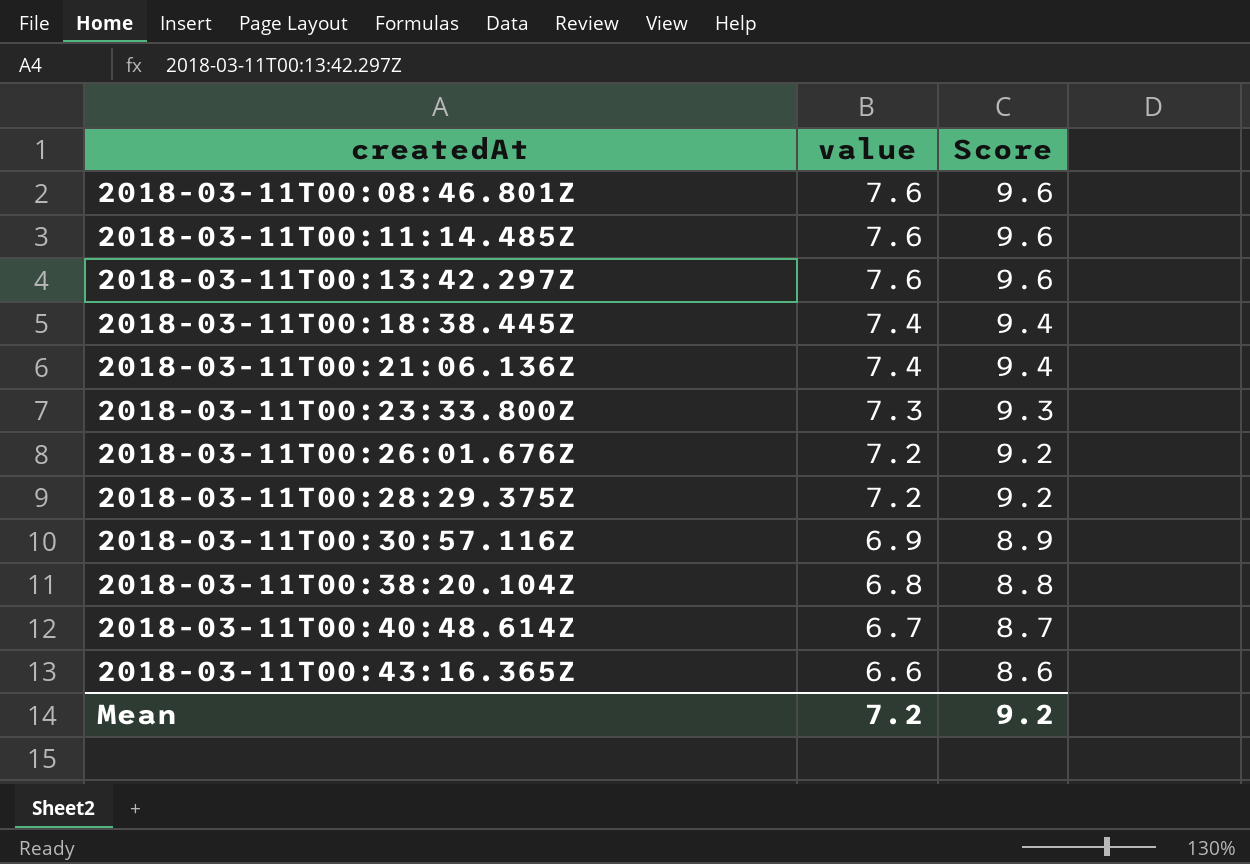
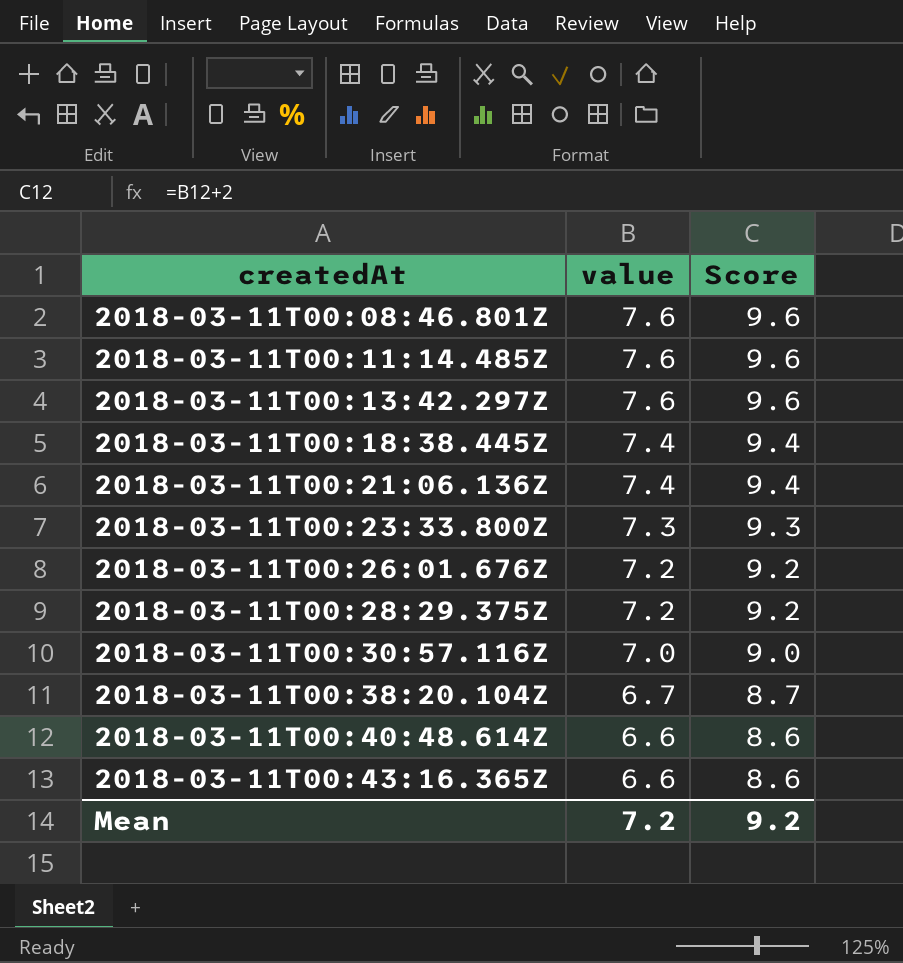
2018-03-11T00:30:57.116Z | value: 6.9 -> 7.0
2018-03-11T00:30:57.116Z | Score: 8.9 -> 9.0
2018-03-11T00:38:20.104Z | value: 6.8 -> 6.7
2018-03-11T00:38:20.104Z | Score: 8.8 -> 8.7
2018-03-11T00:40:48.614Z | value: 6.7 -> 6.6
2018-03-11T00:40:48.614Z | Score: 8.7 -> 8.6

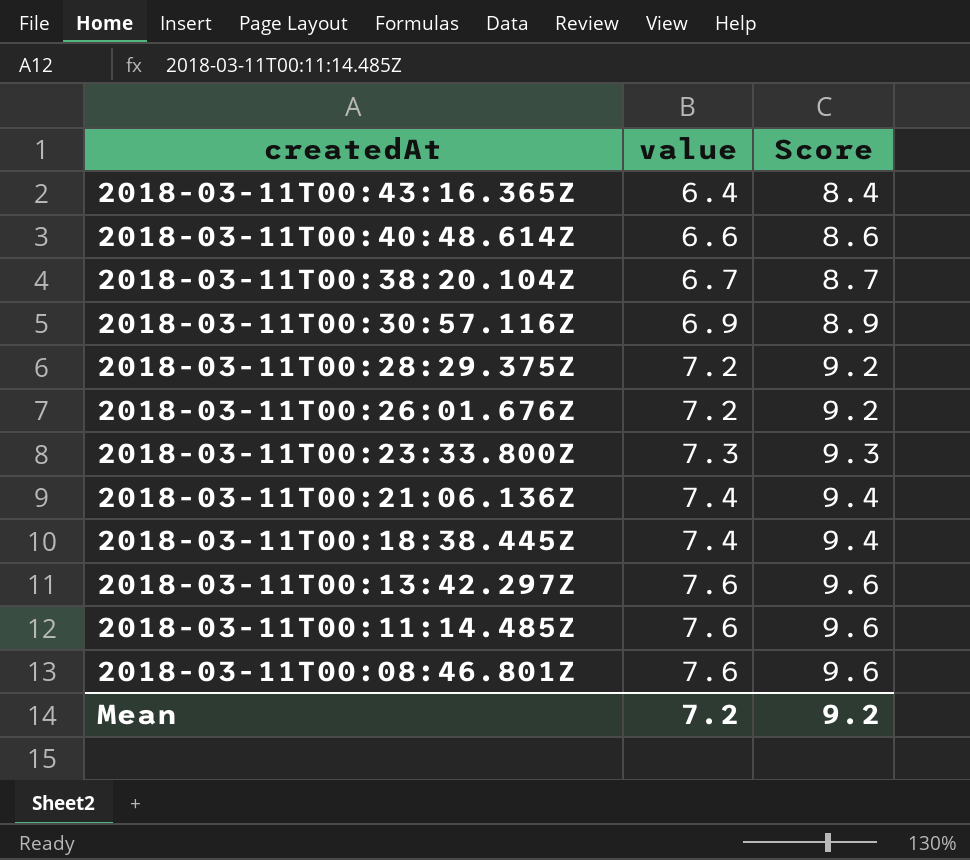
row order: createdAt ascending -> createdAt descending
2018-03-11T00:43:16.365Z | value: 6.6 -> 6.4
2018-03-11T00:43:16.365Z | Score: 8.6 -> 8.4
2018-03-11T00:30:57.116Z | value: 7.0 -> 6.9
2018-03-11T00:30:57.116Z | Score: 9.0 -> 8.9

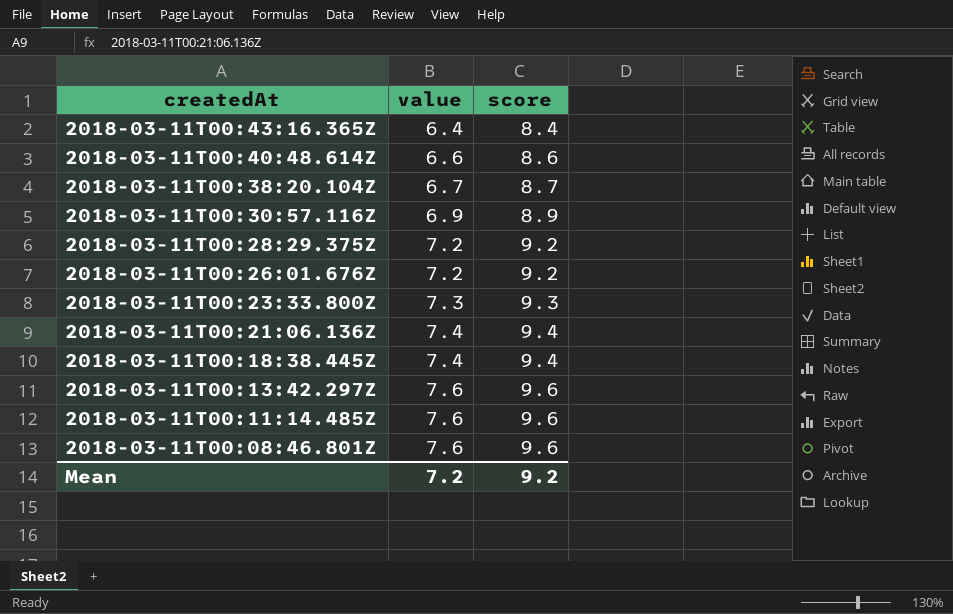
column name: Score -> score

